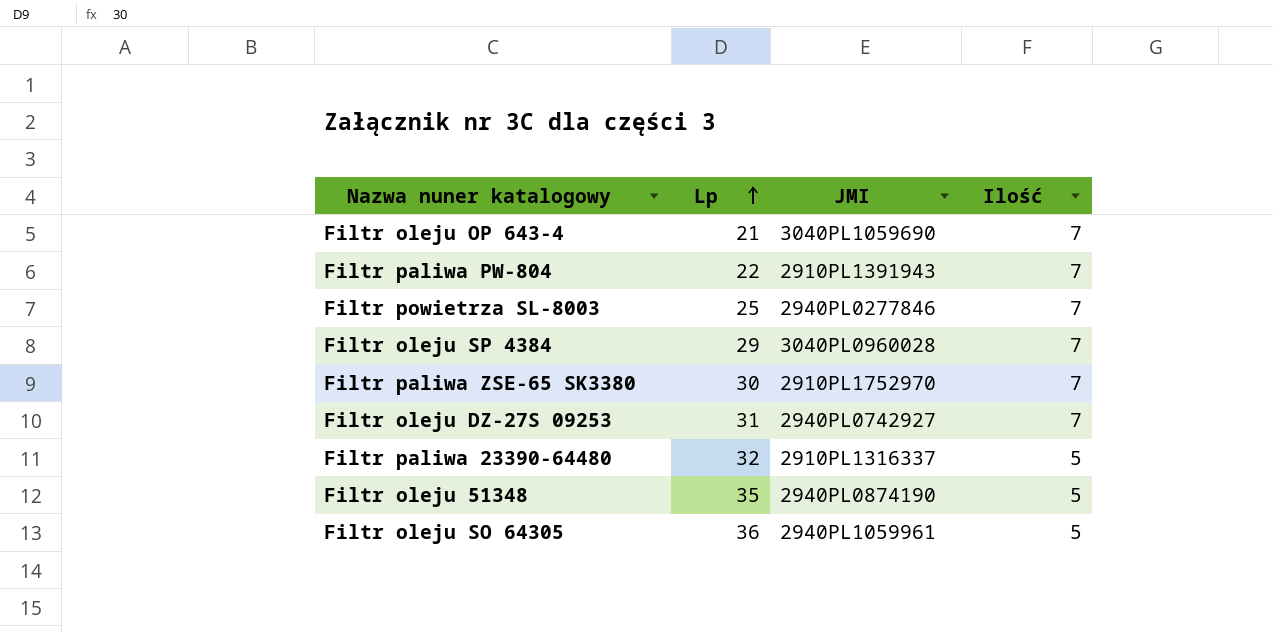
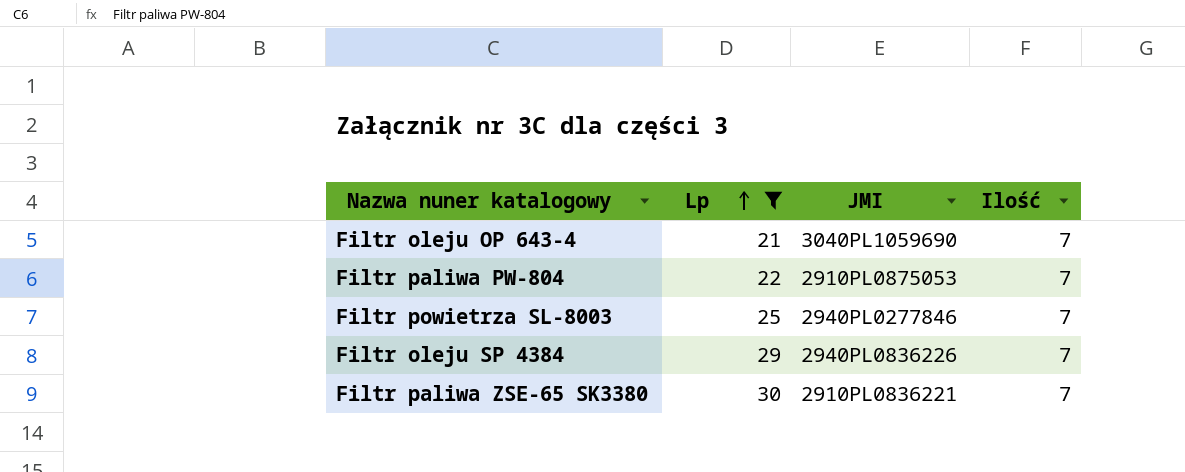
filter: none -> Lp <= 30
Filtr paliwa PW-804 | JMI: 2910PL1391943 -> 2910PL0875053
Filtr oleju SP 4384 | JMI: 3040PL0960028 -> 2940PL0836226
Filtr paliwa ZSE-65 SK3380 | JMI: 2910PL1752970 -> 2910PL0836221

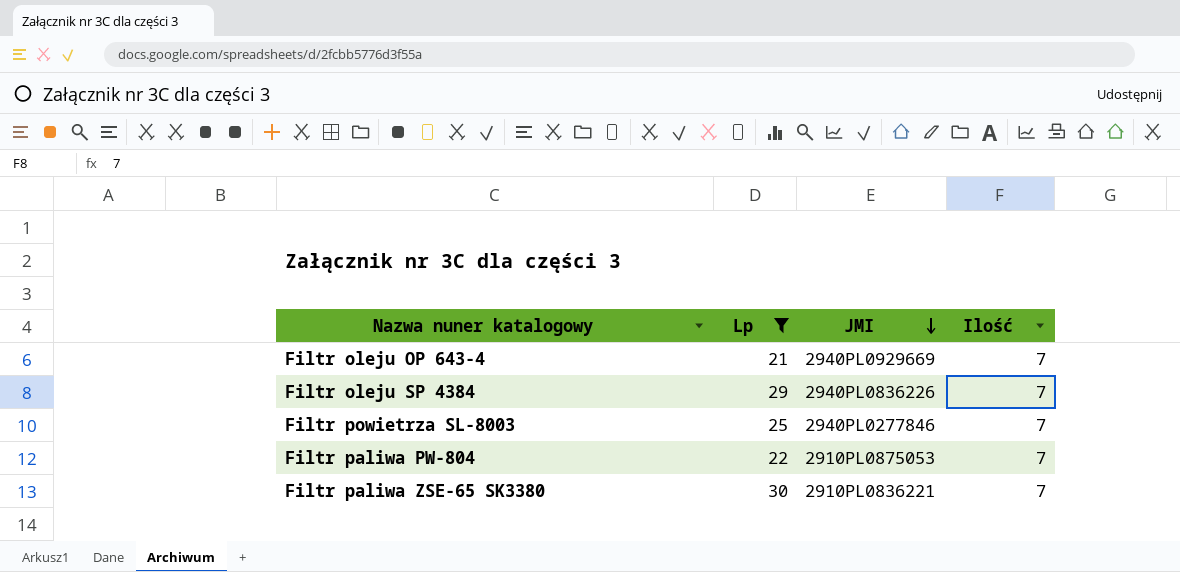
row order: Lp ascending -> JMI descending
Filtr oleju OP 643-4 | JMI: 3040PL1059690 -> 2940PL0929669

